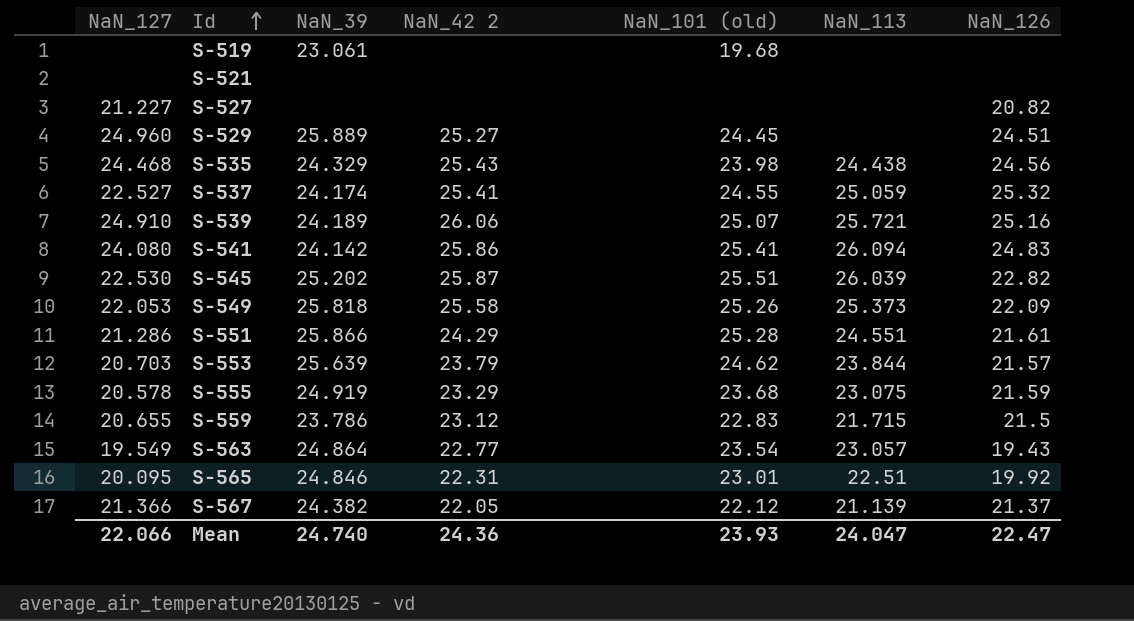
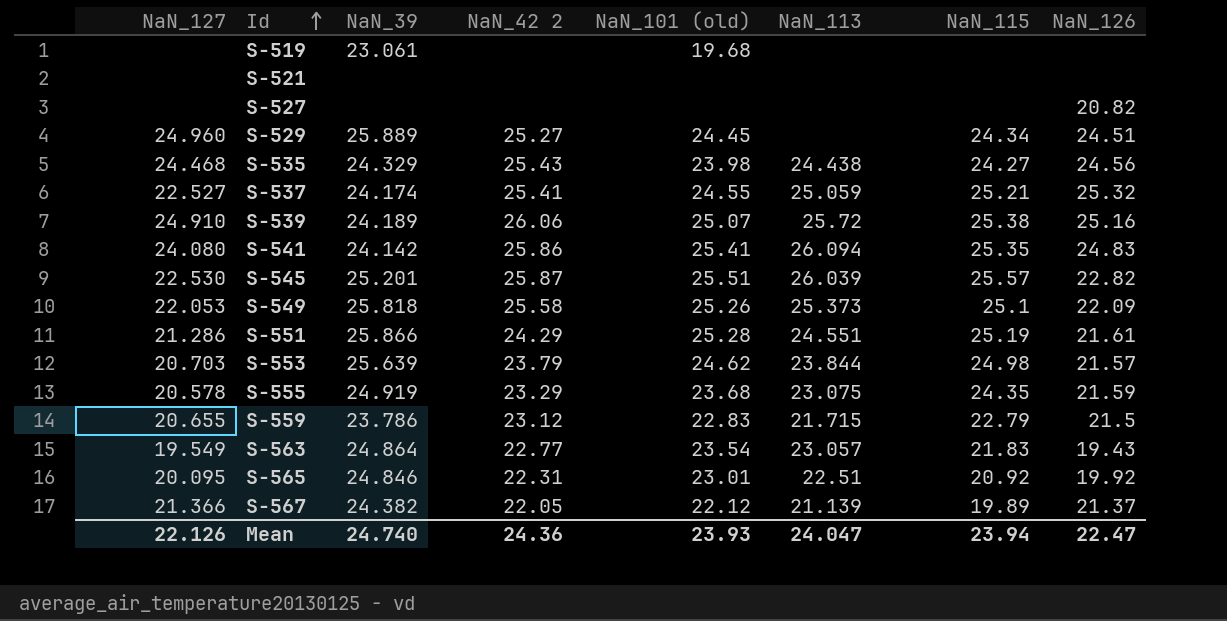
column NaN_115 | position: none -> 7
S-527 | NaN_127: 21.227 -> none
S-539 | NaN_113: 25.721 -> 25.72
S-545 | NaN_39: 25.202 -> 25.201
Mean | NaN_127: 22.066 -> 22.126

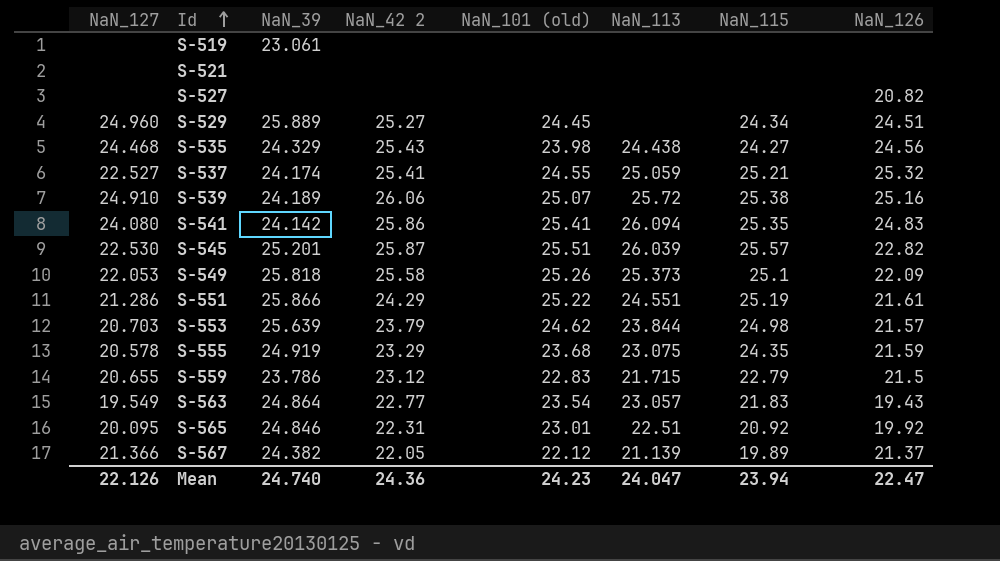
S-519 | NaN_101 (old): 19.68 -> none
S-551 | NaN_101 (old): 25.28 -> 25.22
Mean | NaN_101 (old): 23.93 -> 24.23

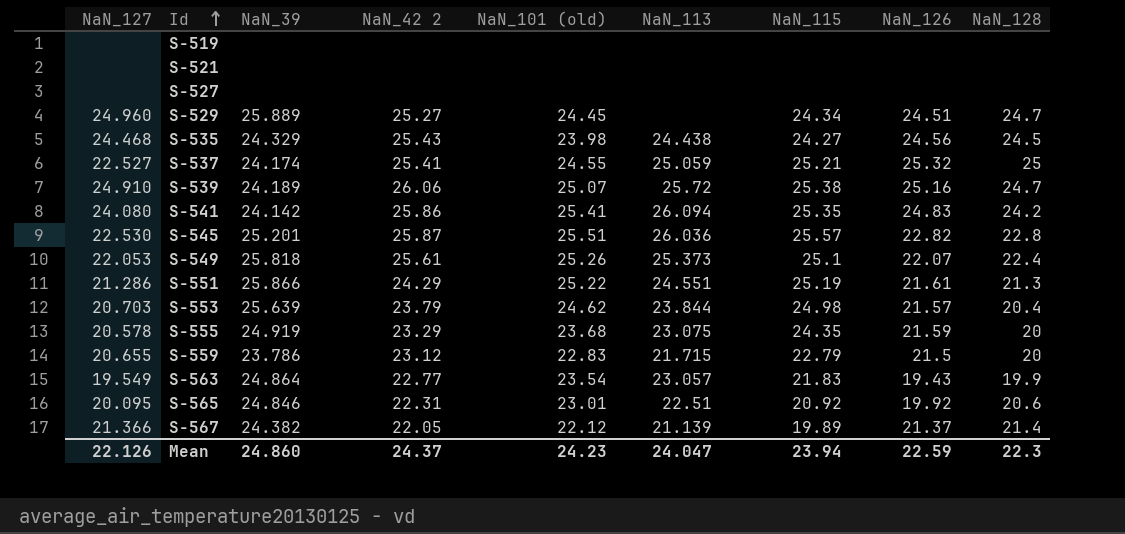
column NaN_128 | position: none -> 9
S-519 | NaN_39: 23.061 -> none
S-527 | NaN_126: 20.82 -> none
S-545 | NaN_113: 26.039 -> 26.036
S-549 | NaN_42 2: 25.58 -> 25.61
S-549 | NaN_126: 22.09 -> 22.07
Mean | NaN_39: 24.740 -> 24.860
Mean | NaN_42 2: 24.36 -> 24.37
Mean | NaN_126: 22.47 -> 22.59

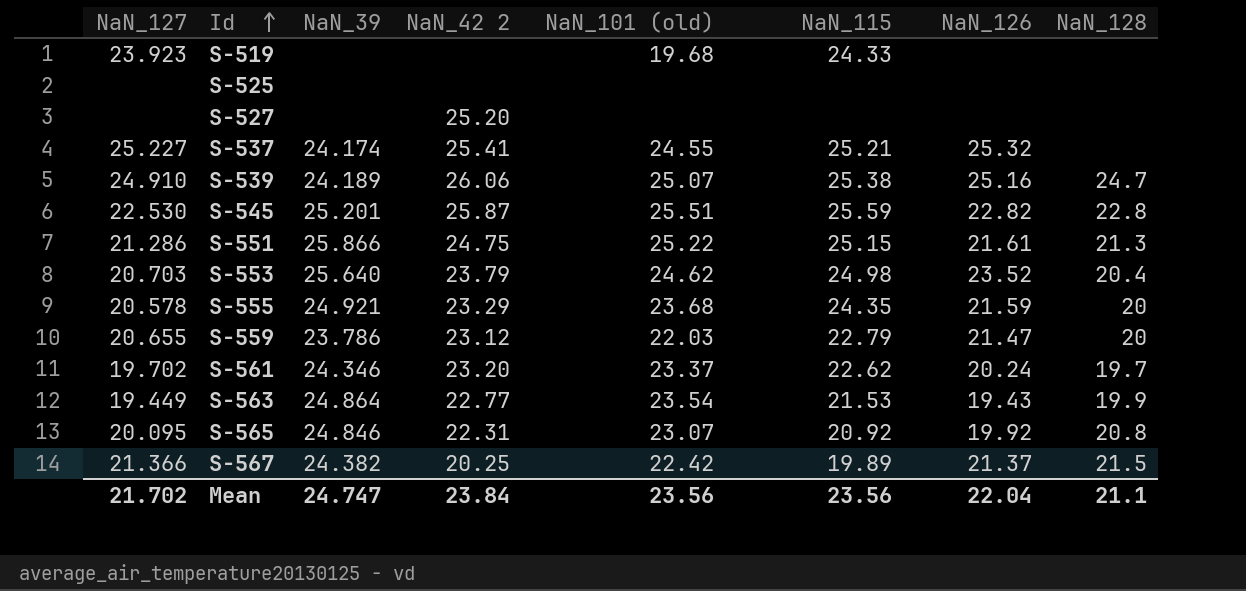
column NaN_113 | position: 6 -> none
row S-521: none | none | none | none | none | none | none | none -> none
row S-529: 24.960 | 25.889 | 25.27 | 24.45 | none | 24.34 | 24.51 | 24.7 -> none
row S-535: 24.468 | 24.329 | 25.43 | 23.98 | 24.438 | 24.27 | 24.56 | 24.5 -> none
row S-541: 24.080 | 24.142 | 25.86 | 25.41 | 26.094 | 25.35 | 24.83 | 24.2 -> none
row S-549: 22.053 | 25.818 | 25.61 | 25.26 | 25.373 | 25.1 | 22.07 | 22.4 -> none
S-519 | NaN_127: none -> 23.923
S-519 | NaN_101 (old): none -> 19.68
S-519 | NaN_115: none -> 24.33
row S-525: none -> none | none | none | none | none | none | none
S-527 | NaN_42 2: none -> 25.20
S-537 | NaN_127: 22.527 -> 25.227
S-537 | NaN_128: 25 -> none
S-545 | NaN_115: 25.57 -> 25.59
S-551 | NaN_42 2: 24.29 -> 24.75
S-551 | NaN_115: 25.19 -> 25.15
S-553 | NaN_39: 25.639 -> 25.640
S-553 | NaN_126: 21.57 -> 23.52
S-555 | NaN_39: 24.919 -> 24.921
S-559 | NaN_101 (old): 22.83 -> 22.03
S-559 | NaN_126: 21.5 -> 21.47
row S-561: none -> 19.702 | 24.346 | 23.20 | 23.37 | 22.62 | 20.24 | 19.7
S-563 | NaN_127: 19.549 -> 19.449
S-563 | NaN_115: 21.83 -> 21.53
S-565 | NaN_101 (old): 23.01 -> 23.07
S-565 | NaN_128: 20.6 -> 20.8
S-567 | NaN_42 2: 22.05 -> 20.25
S-567 | NaN_101 (old): 22.12 -> 22.42
S-567 | NaN_128: 21.4 -> 21.5
Mean | NaN_127: 22.126 -> 21.702
Mean | NaN_39: 24.860 -> 24.747
Mean | NaN_42 2: 24.37 -> 23.84
Mean | NaN_101 (old): 24.23 -> 23.56
Mean | NaN_115: 23.94 -> 23.56
Mean | NaN_126: 22.59 -> 22.04
Mean | NaN_128: 22.3 -> 21.1

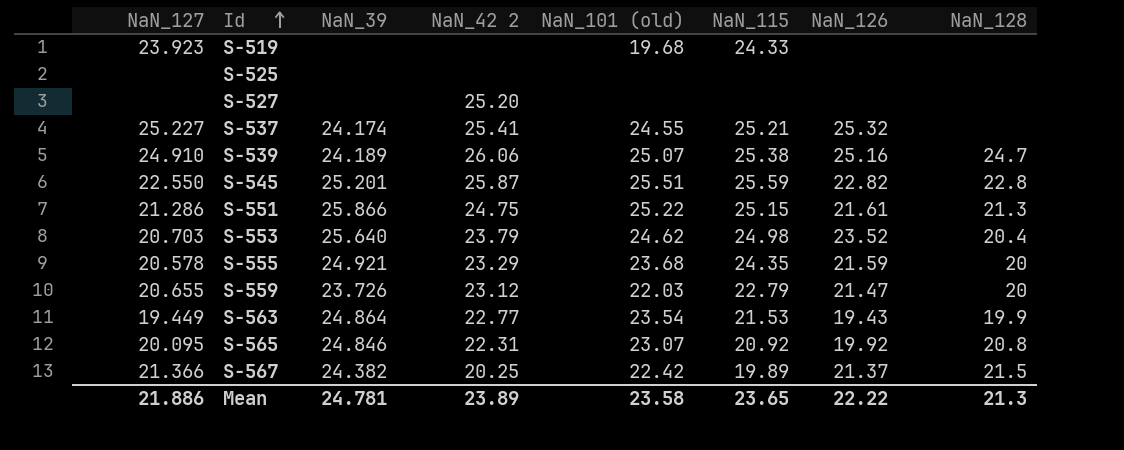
row S-561: 19.702 | 24.346 | 23.20 | 23.37 | 22.62 | 20.24 | 19.7 -> none
S-545 | NaN_127: 22.530 -> 22.550
S-559 | NaN_39: 23.786 -> 23.726
Mean | NaN_127: 21.702 -> 21.886
Mean | NaN_39: 24.747 -> 24.781
Mean | NaN_42 2: 23.84 -> 23.89
Mean | NaN_101 (old): 23.56 -> 23.58
Mean | NaN_115: 23.56 -> 23.65
Mean | NaN_126: 22.04 -> 22.22
Mean | NaN_128: 21.1 -> 21.3

